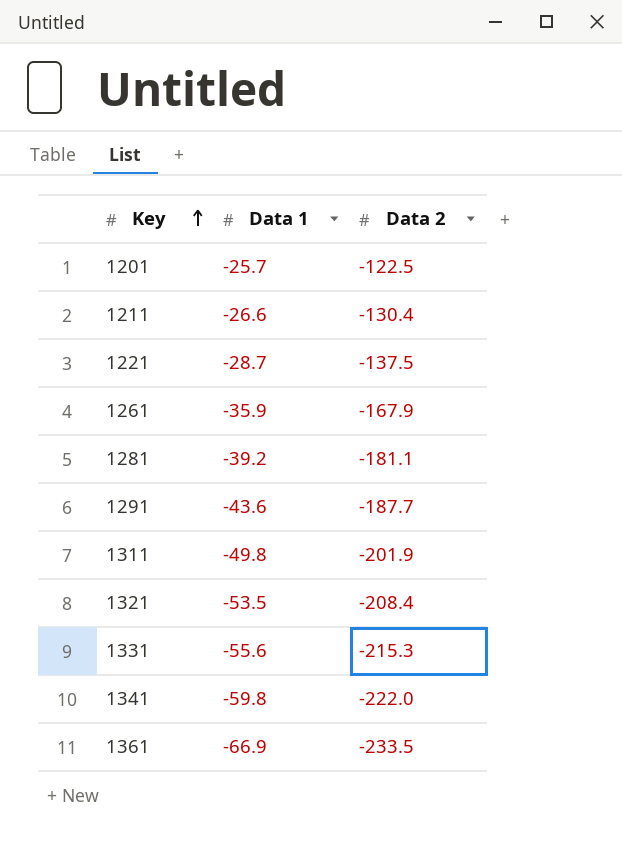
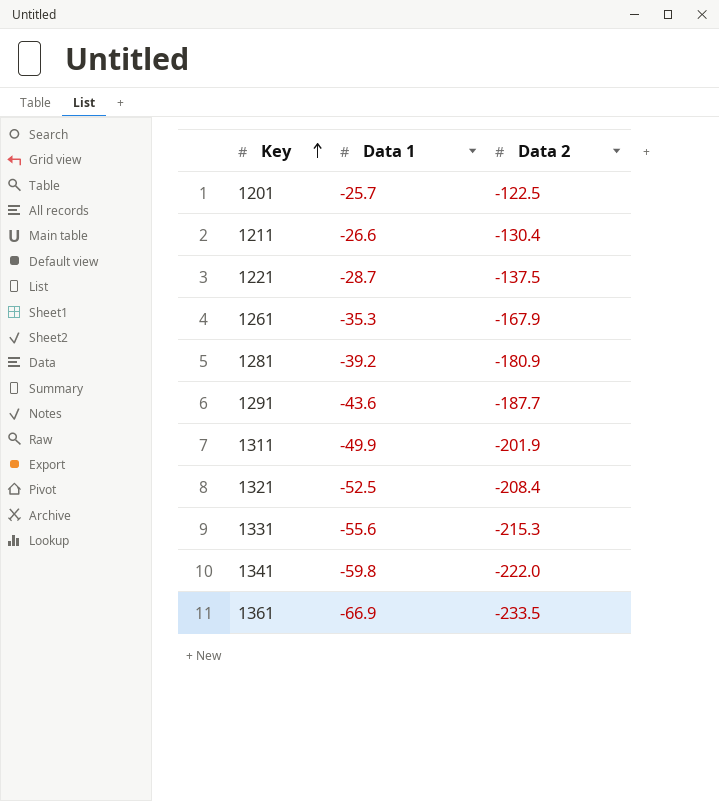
1261 | Data 1: -35.9 -> -35.3
1281 | Data 2: -181.1 -> -180.9
1311 | Data 1: -49.8 -> -49.9
1321 | Data 1: -53.5 -> -52.5

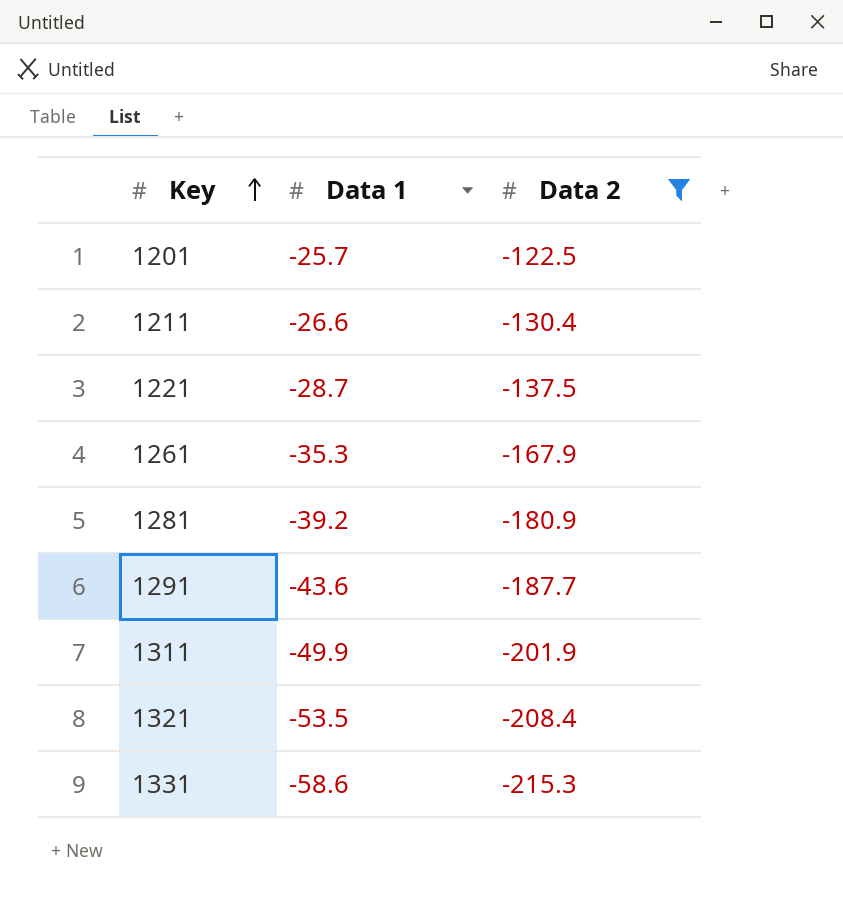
filter: none -> Data 2 >= -215.3
1321 | Data 1: -52.5 -> -53.5
1331 | Data 1: -55.6 -> -58.6

